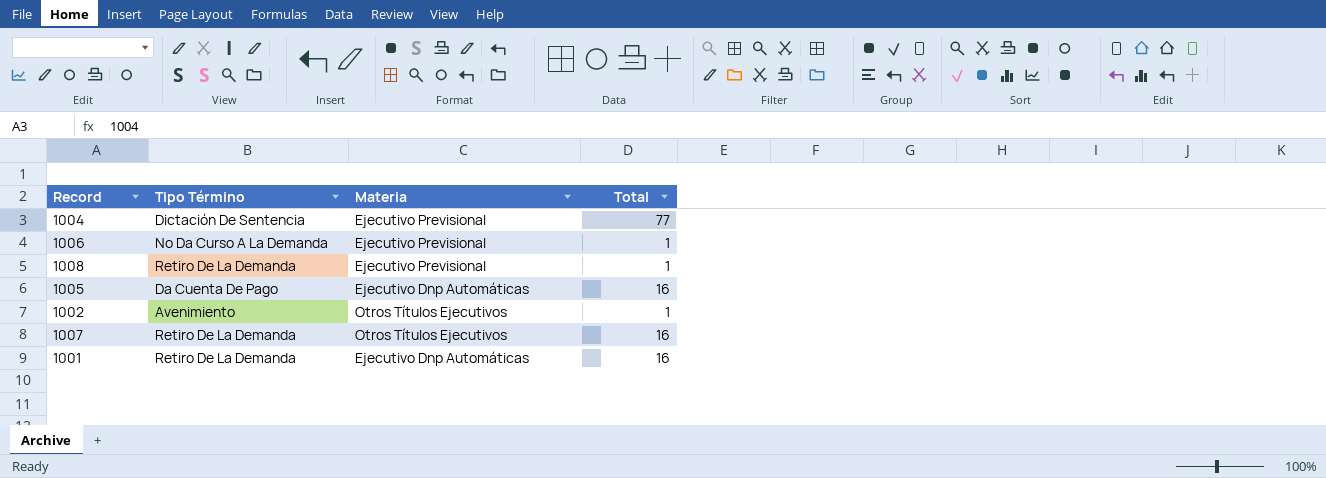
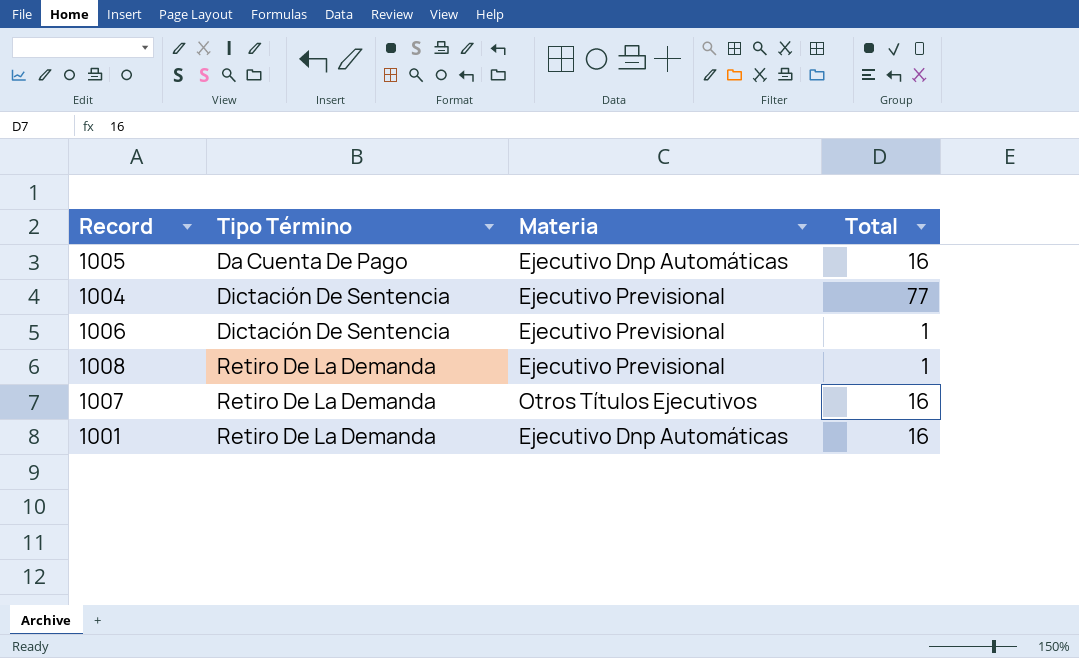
row order: none -> Tipo Término ascending
row 1002: Avenimiento | Otros Títulos Ejecutivos | 1 -> none
1006 | Tipo Término: No Da Curso A La Demanda -> Dictación De Sentencia

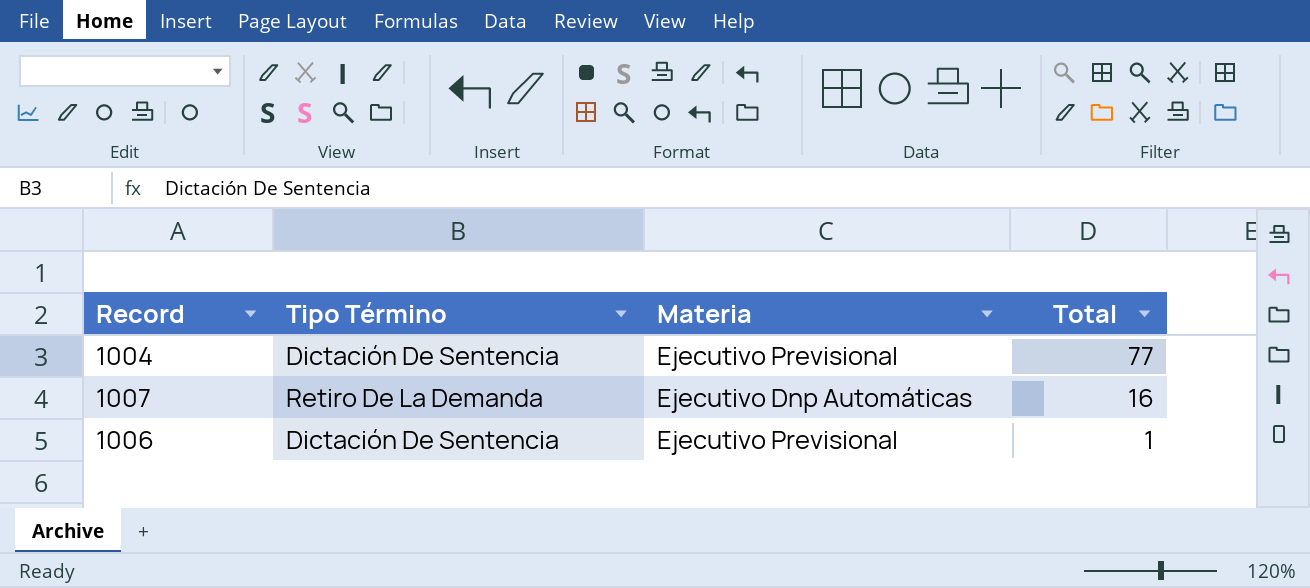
row order: Tipo Término ascending -> Total descending
row 1005: Da Cuenta De Pago | Ejecutivo Dnp Automáticas | 16 -> none
row 1008: Retiro De La Demanda | Ejecutivo Previsional | 1 -> none
row 1001: Retiro De La Demanda | Ejecutivo Dnp Automáticas | 16 -> none
1007 | Materia: Otros Títulos Ejecutivos -> Ejecutivo Dnp Automáticas

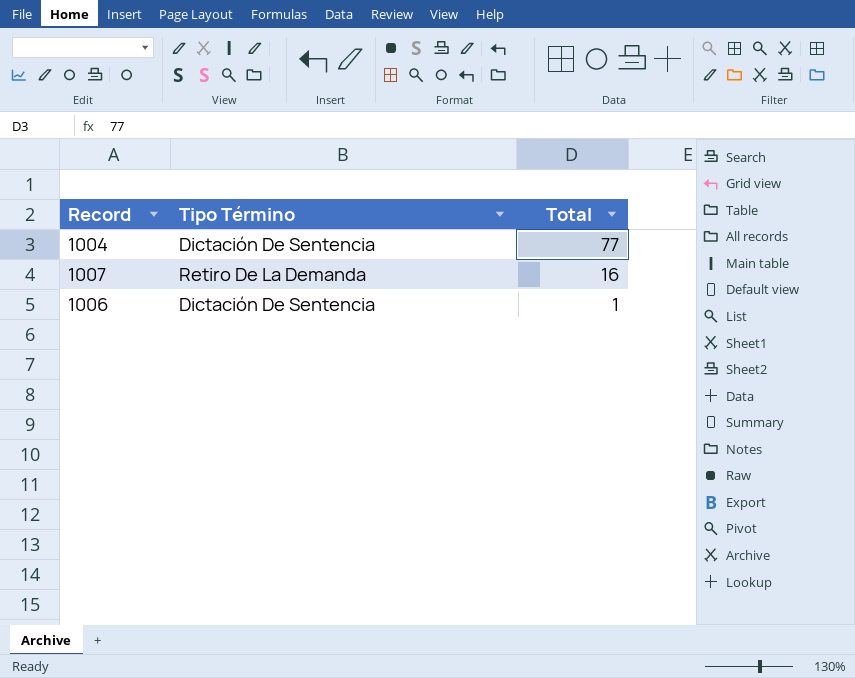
column Materia | position: 3 -> none

